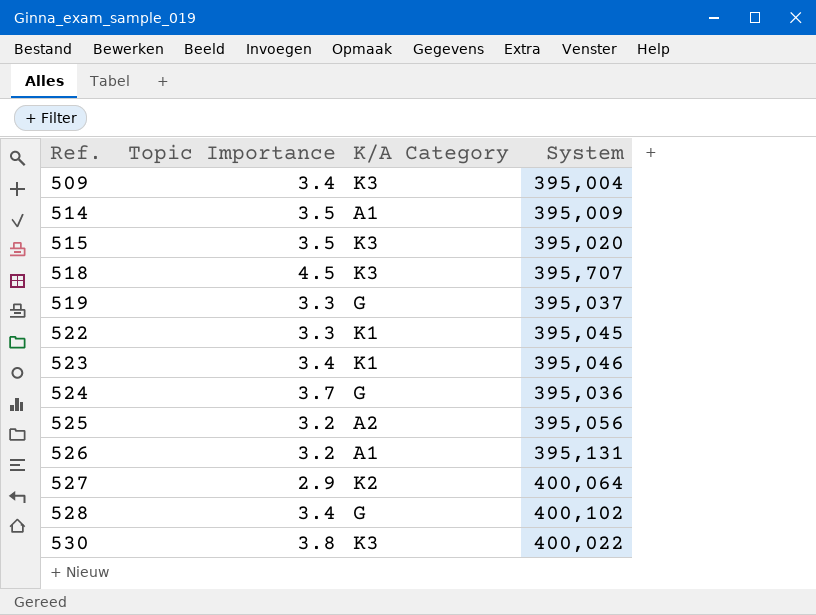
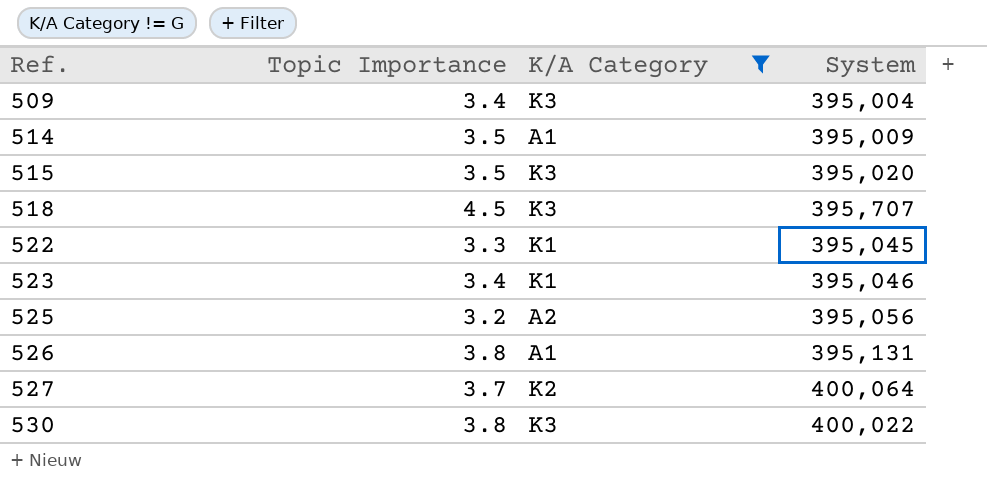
filter: none -> K/A Category != G
526 | Topic Importance: 3.2 -> 3.8
527 | Topic Importance: 2.9 -> 3.7

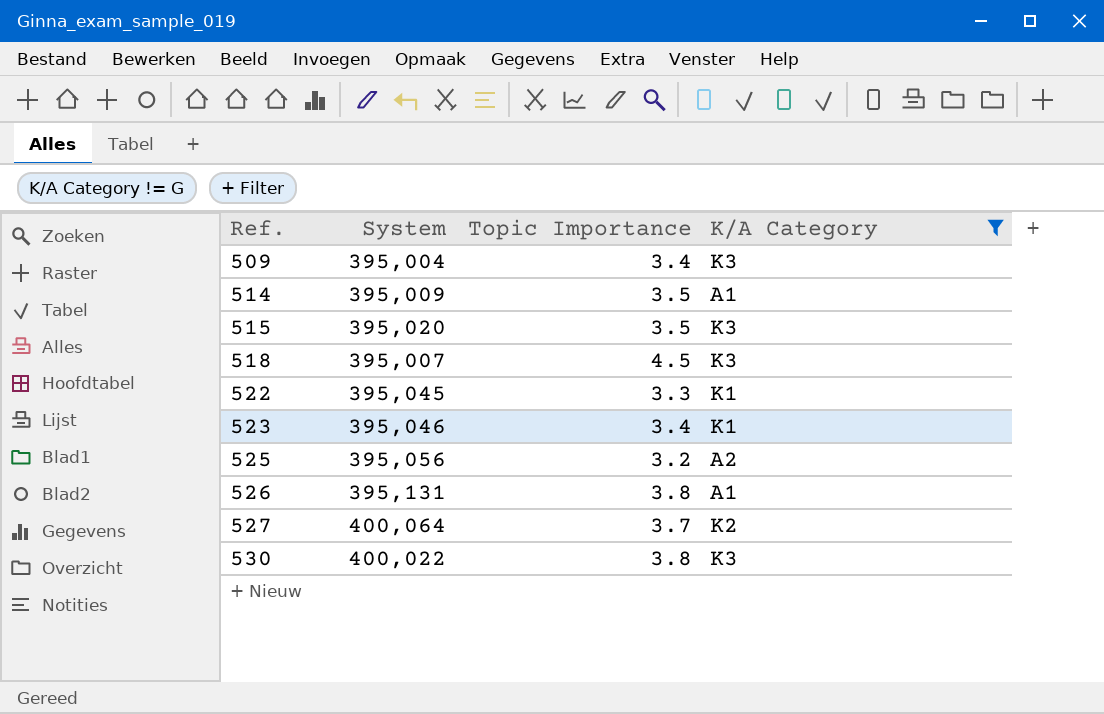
column System | position: 4 -> 2
518 | System: 395,707 -> 395,007

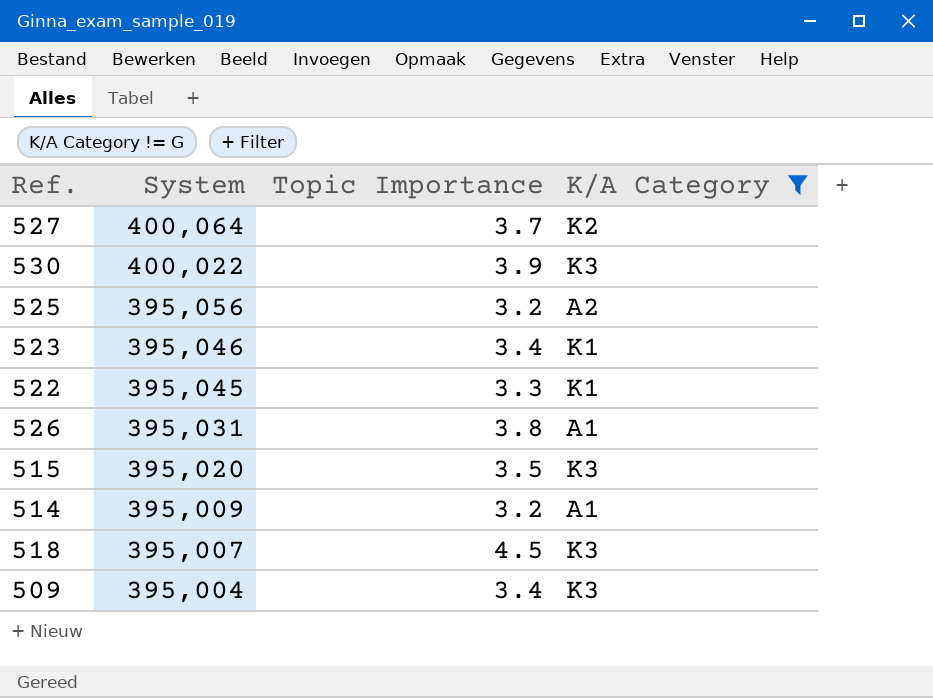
row order: Ref. ascending -> System descending
530 | Topic Importance: 3.8 -> 3.9
526 | System: 395,131 -> 395,031
514 | Topic Importance: 3.5 -> 3.2

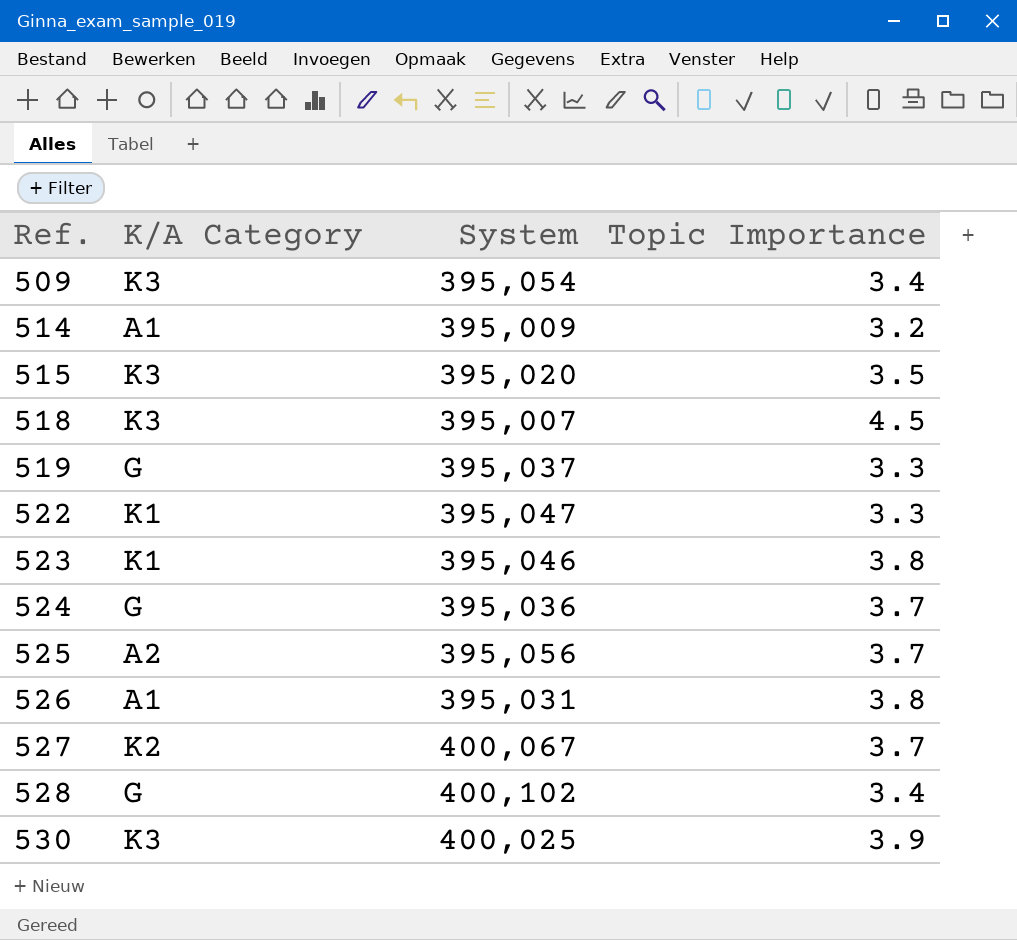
filter: K/A Category != G -> none
row order: System descending -> Ref. ascending
column K/A Category | position: 4 -> 2
509 | System: 395,004 -> 395,054
522 | System: 395,045 -> 395,047
523 | Topic Importance: 3.4 -> 3.8
525 | Topic Importance: 3.2 -> 3.7
527 | System: 400,064 -> 400,067
530 | System: 400,022 -> 400,025

